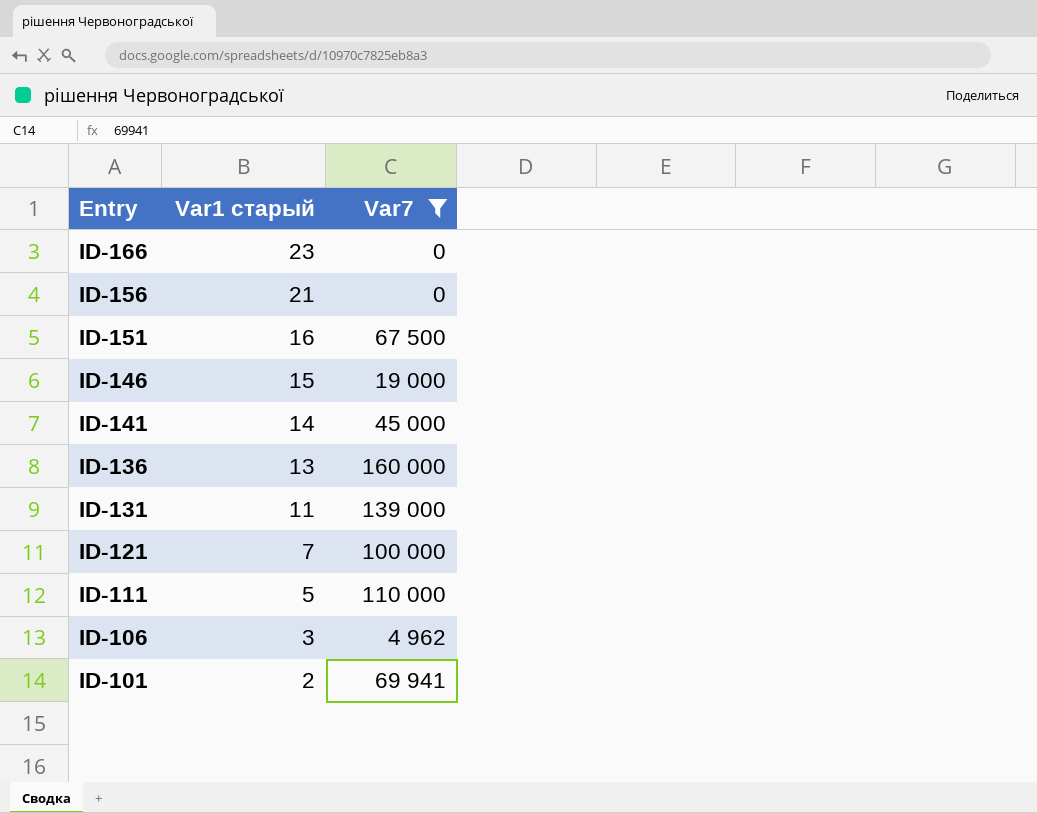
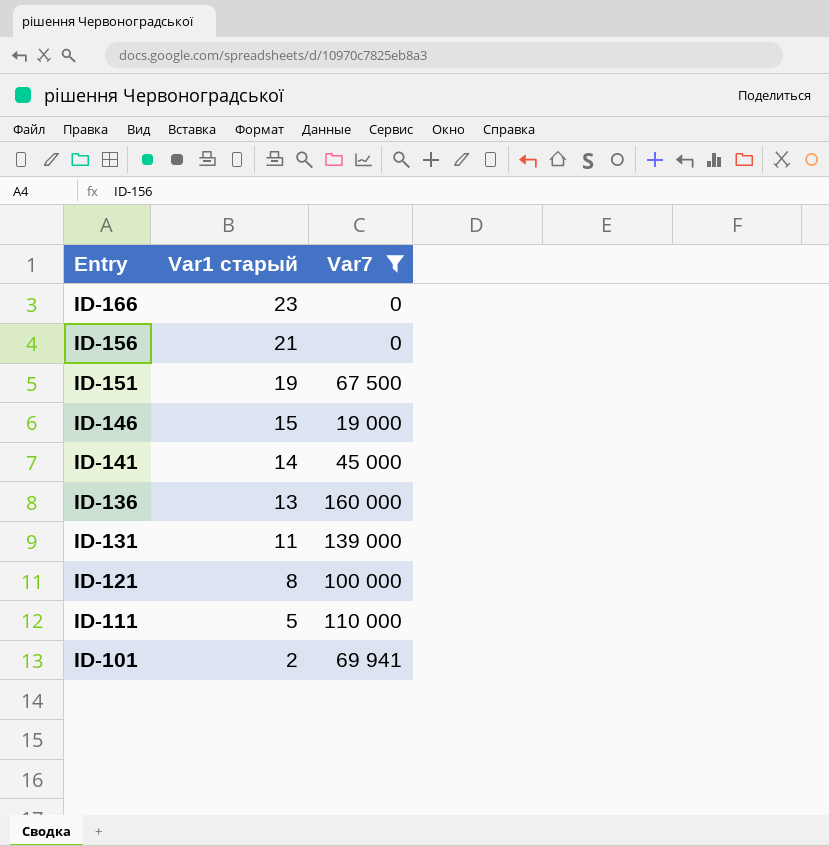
row ID-106: 3 | 4 962 -> none
ID-151 | Var1 старый: 16 -> 19
ID-121 | Var1 старый: 7 -> 8

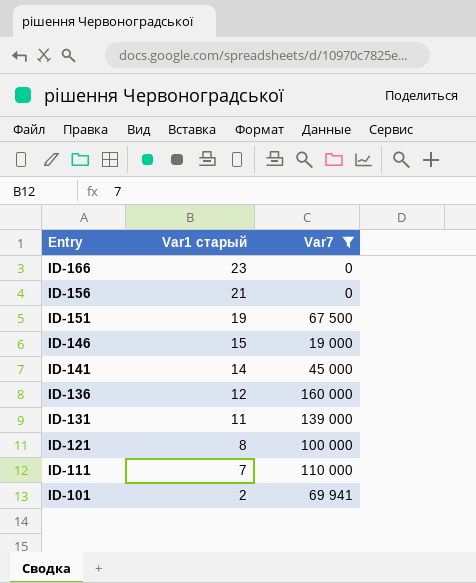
ID-136 | Var1 старый: 13 -> 12
ID-111 | Var1 старый: 5 -> 7

